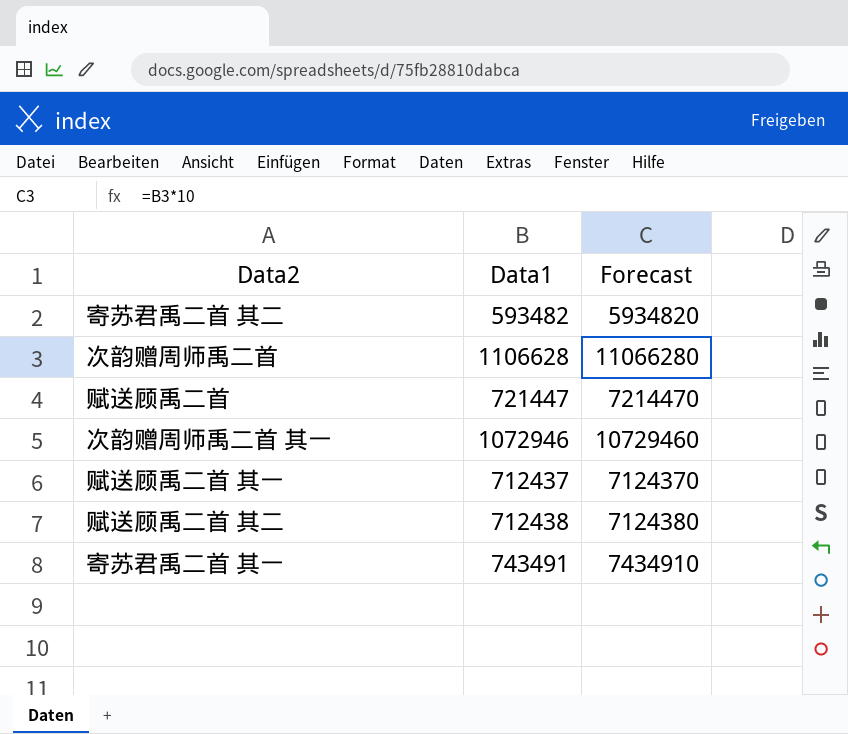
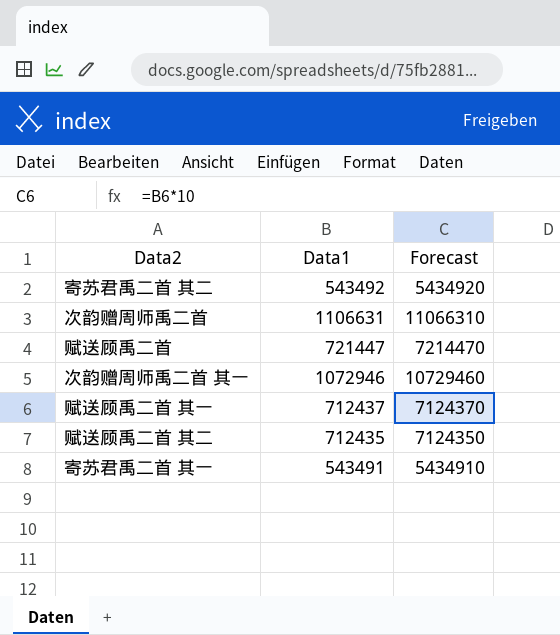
寄苏君禹二首 其二 | Data1: 593482 -> 543492
寄苏君禹二首 其二 | Forecast: 5934820 -> 5434920
次韵赠周师禹二首 | Data1: 1106628 -> 1106631
次韵赠周师禹二首 | Forecast: 11066280 -> 11066310
赋送顾禹二首 其二 | Data1: 712438 -> 712435
赋送顾禹二首 其二 | Forecast: 7124380 -> 7124350
寄苏君禹二首 其一 | Data1: 743491 -> 543491
寄苏君禹二首 其一 | Forecast: 7434910 -> 5434910

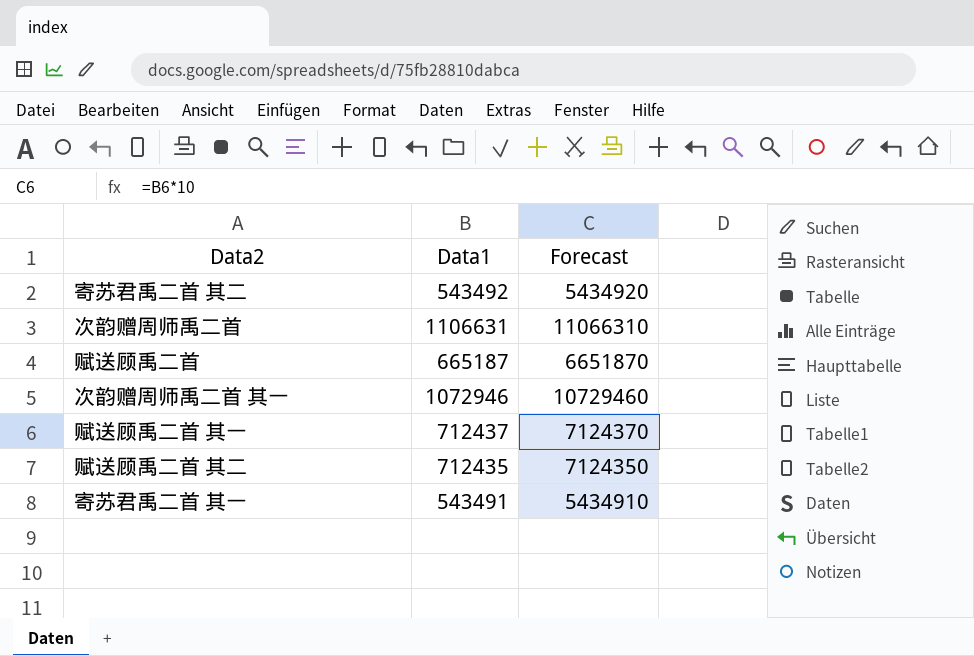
赋送顾禹二首 | Data1: 721447 -> 665187
赋送顾禹二首 | Forecast: 7214470 -> 6651870

